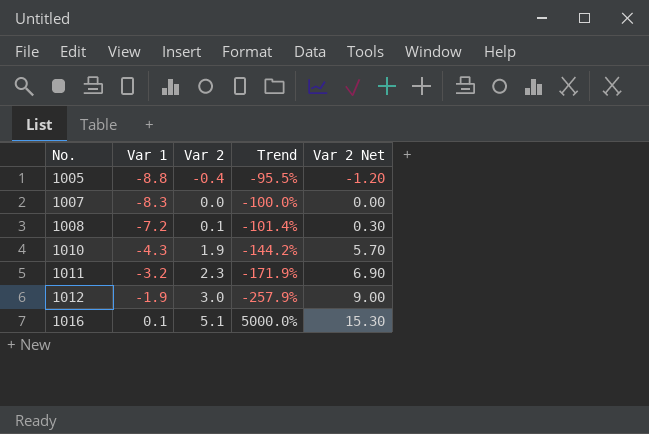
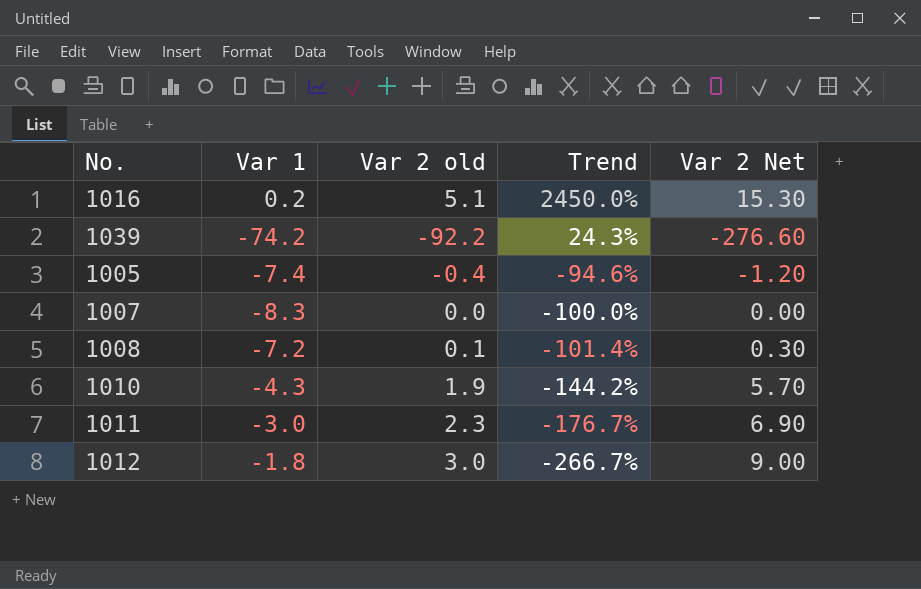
row order: No. ascending -> Trend descending
column name: Var 2 -> Var 2 old
1016 | Var 1: 0.1 -> 0.2
1016 | Trend: 5000.0% -> 2450.0%
row 1039: none -> -74.2 | -92.2 | 24.3% | -276.60
1005 | Var 1: -8.8 -> -7.4
1005 | Trend: -95.5% -> -94.6%
1011 | Var 1: -3.2 -> -3.0
1011 | Trend: -171.9% -> -176.7%
1012 | Var 1: -1.9 -> -1.8
1012 | Trend: -257.9% -> -266.7%

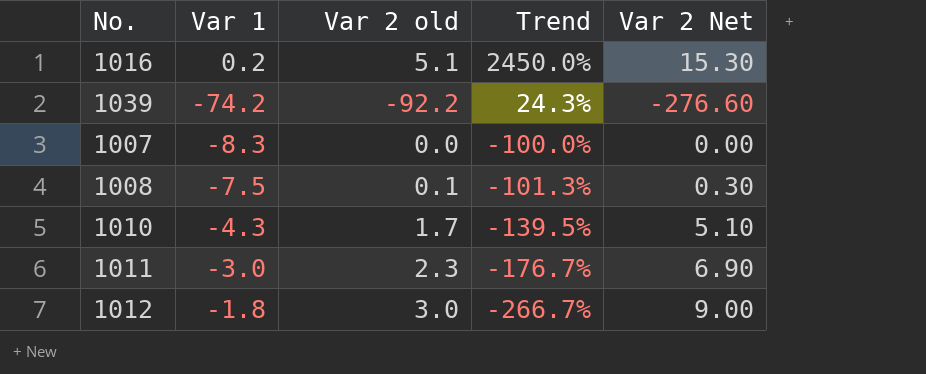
row 1005: -7.4 | -0.4 | -94.6% | -1.20 -> none
1008 | Var 1: -7.2 -> -7.5
1008 | Trend: -101.4% -> -101.3%
1010 | Var 2 old: 1.9 -> 1.7
1010 | Trend: -144.2% -> -139.5%
1010 | Var 2 Net: 5.70 -> 5.10

